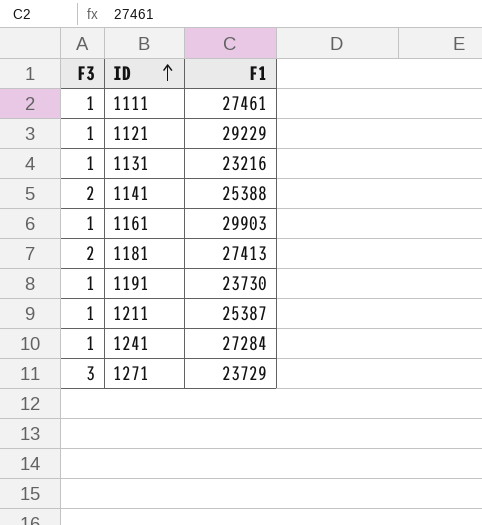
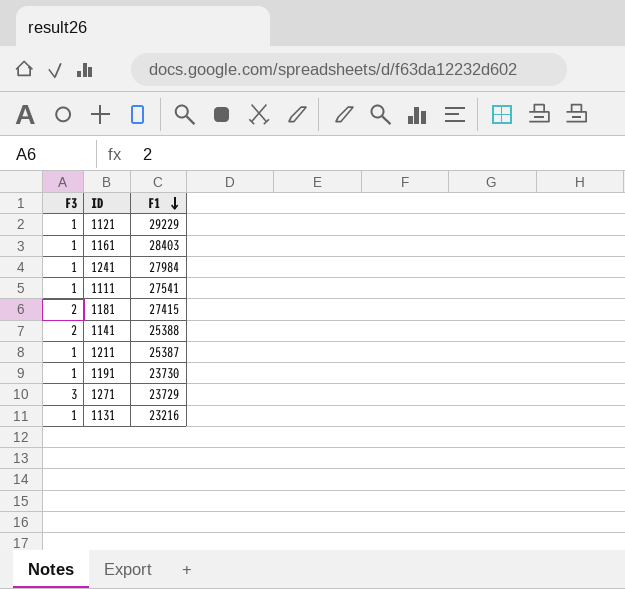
row order: ID ascending -> F1 descending
1161 | F1: 29903 -> 28403
1241 | F1: 27284 -> 27984
1111 | F1: 27461 -> 27541
1181 | F1: 27413 -> 27415

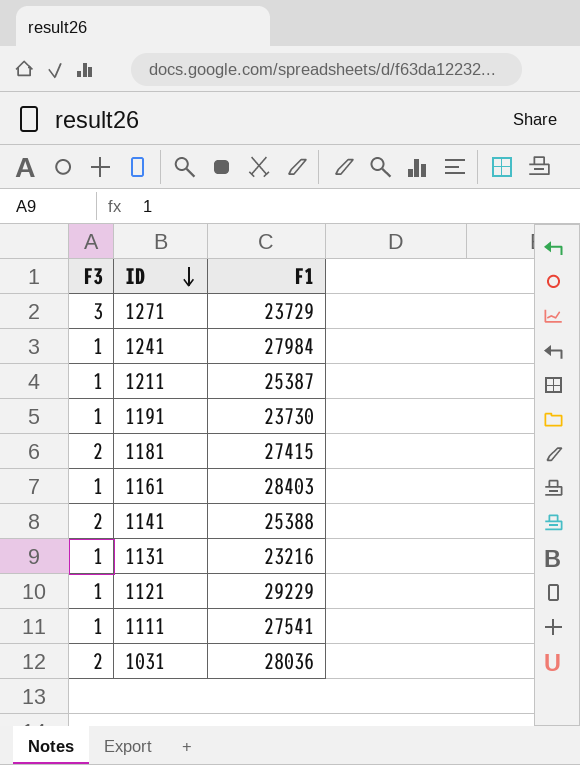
row order: F1 descending -> ID descending
row 1031: none -> 2 | 28036

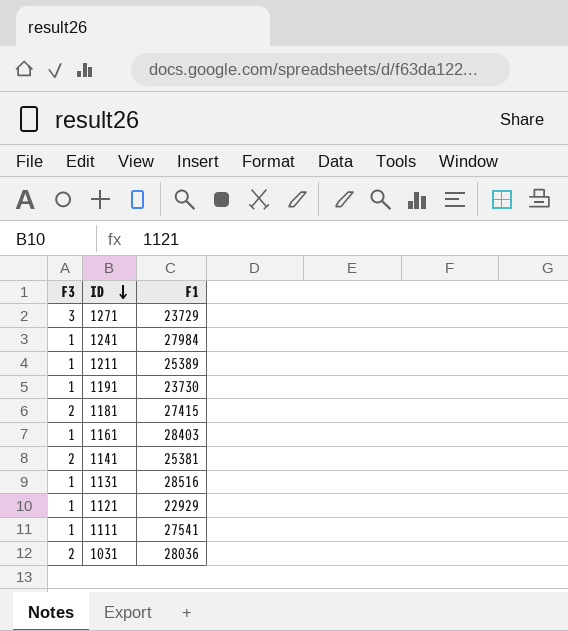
1211 | F1: 25387 -> 25389
1141 | F1: 25388 -> 25381
1131 | F1: 23216 -> 28516
1121 | F1: 29229 -> 22929

